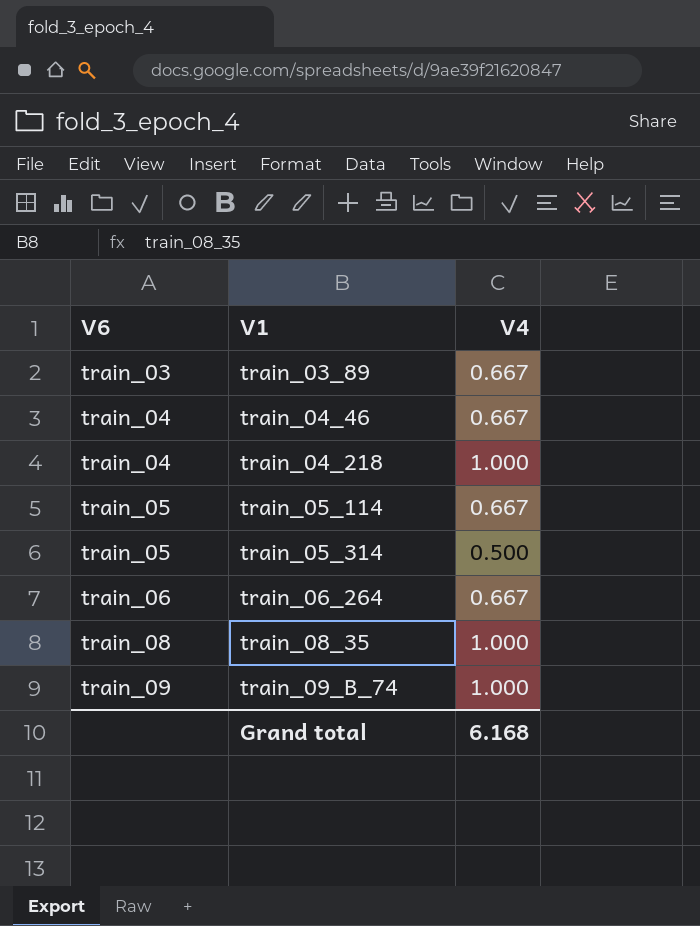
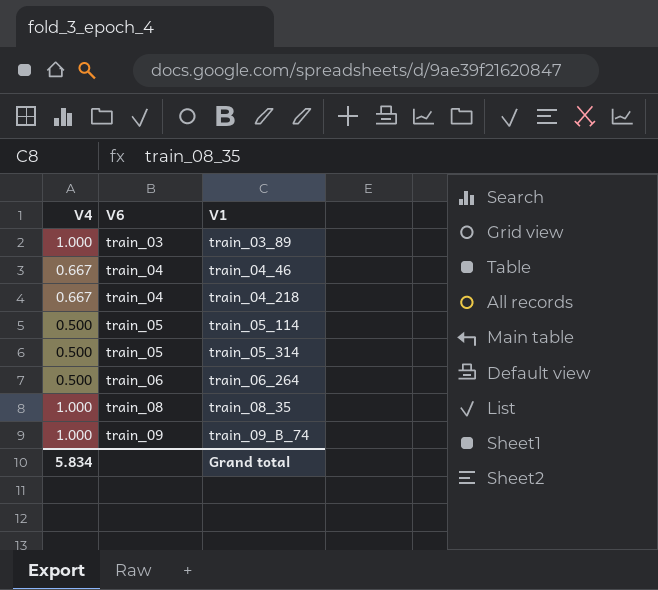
column V4 | position: 3 -> 1
train_03_89 | V4: 0.667 -> 1.000
train_04_218 | V4: 1.000 -> 0.667
train_05_114 | V4: 0.667 -> 0.500
train_06_264 | V4: 0.667 -> 0.500
Grand total | V4: 6.168 -> 5.834

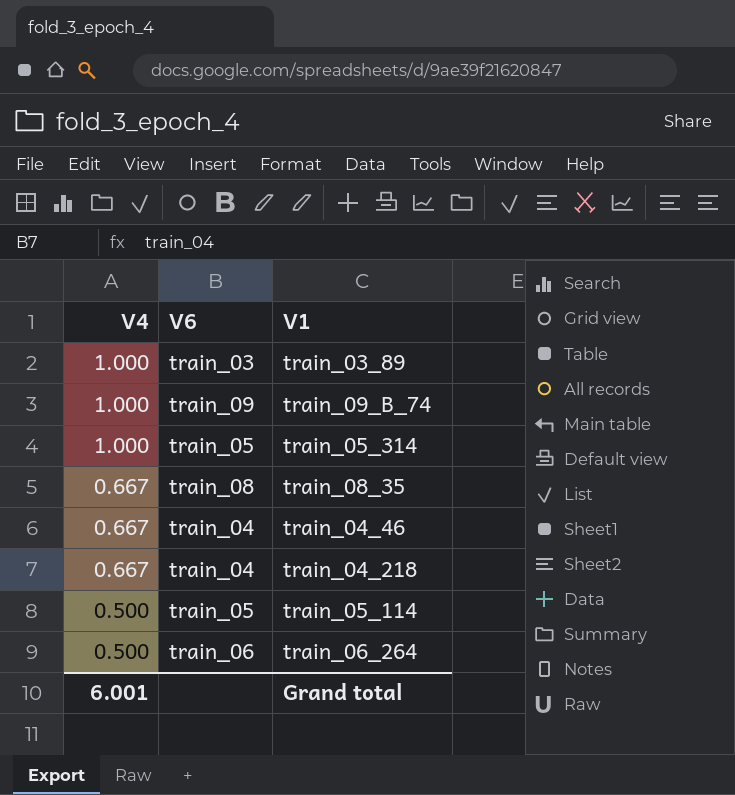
row order: V6 ascending -> V4 descending
train_05_314 | V4: 0.500 -> 1.000
train_08_35 | V4: 1.000 -> 0.667
Grand total | V4: 5.834 -> 6.001

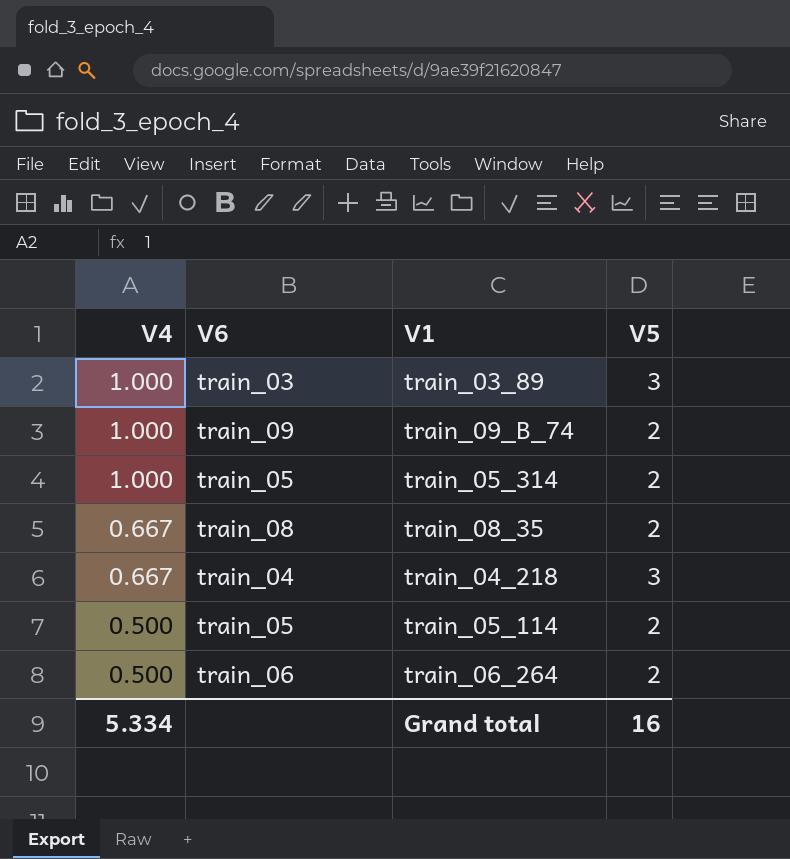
column V5 | position: none -> 4
row train_04_46: 0.667 | train_04 -> none
Grand total | V4: 6.001 -> 5.334

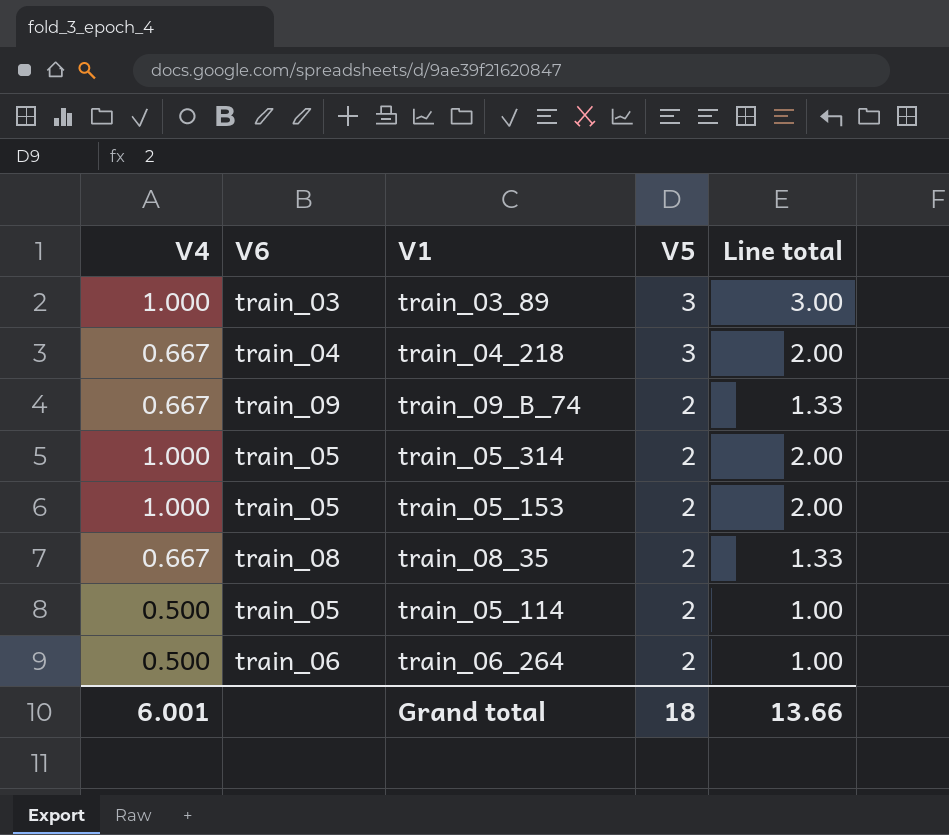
row order: V4 descending -> V5 descending
column Line total | formula: none -> [V4] * [V5]
train_09_B_74 | V4: 1.000 -> 0.667
row train_05_153: none -> 1.000 | train_05 | 2 | 2.00
Grand total | V4: 5.334 -> 6.001
Grand total | V5: 16 -> 18

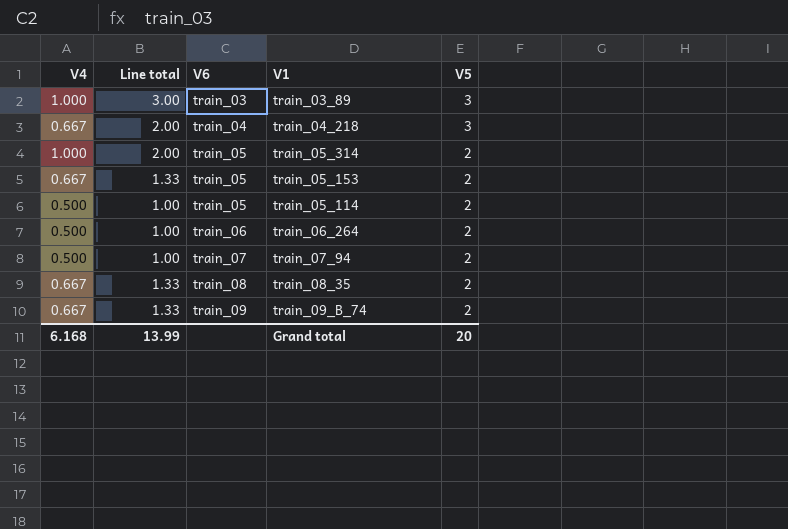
row order: V5 descending -> V6 ascending
column Line total | position: 5 -> 2
train_05_153 | V4: 1.000 -> 0.667
train_05_153 | Line total: 2.00 -> 1.33
row train_07_94: none -> 0.500 | 1.00 | train_07 | 2
Grand total | V4: 6.001 -> 6.168
Grand total | Line total: 13.66 -> 13.99
Grand total | V5: 18 -> 20

